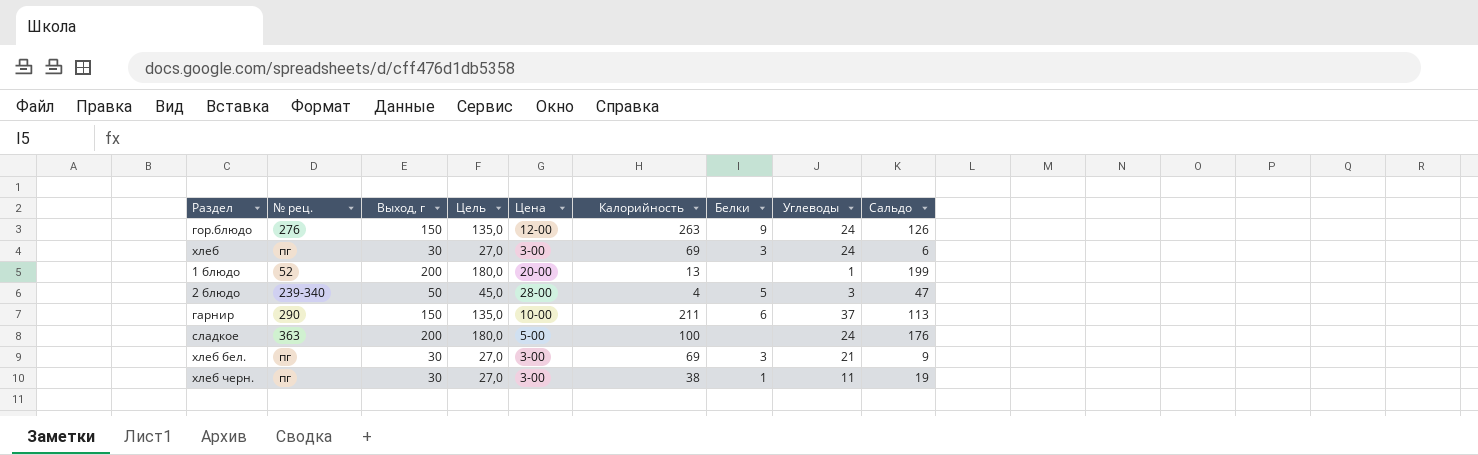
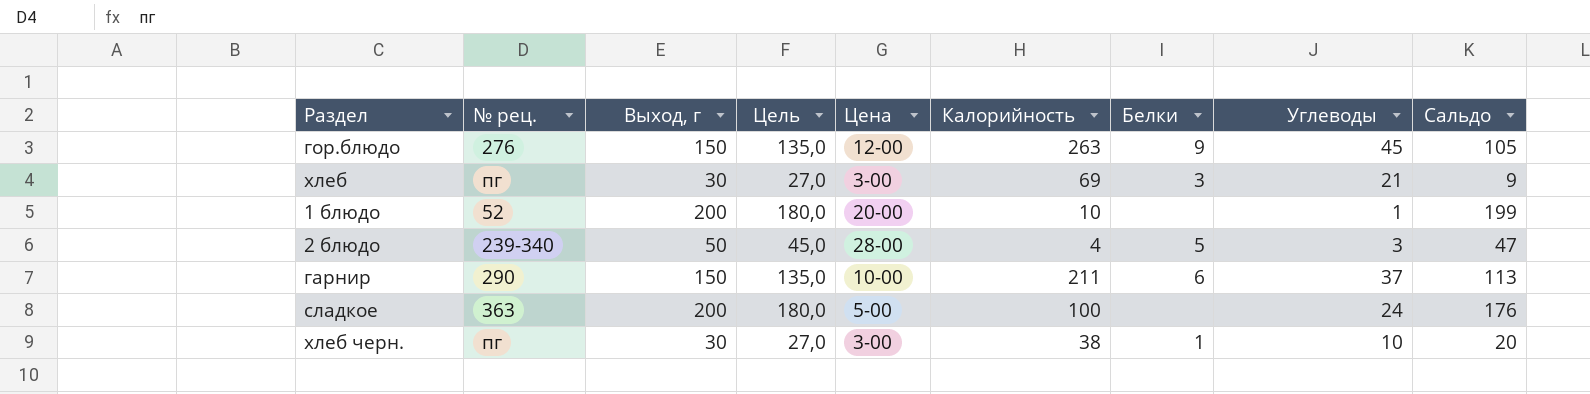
row хлеб бел.: пг | 30 | 27,0 | 3-00 | 69 | 3 | 21 | 9 -> none
гор.блюдо | Углеводы: 24 -> 45
гор.блюдо | Сальдо: 126 -> 105
хлеб | Углеводы: 24 -> 21
хлеб | Сальдо: 6 -> 9
1 блюдо | Калорийность: 13 -> 10
хлеб черн. | Углеводы: 11 -> 10
хлеб черн. | Сальдо: 19 -> 20

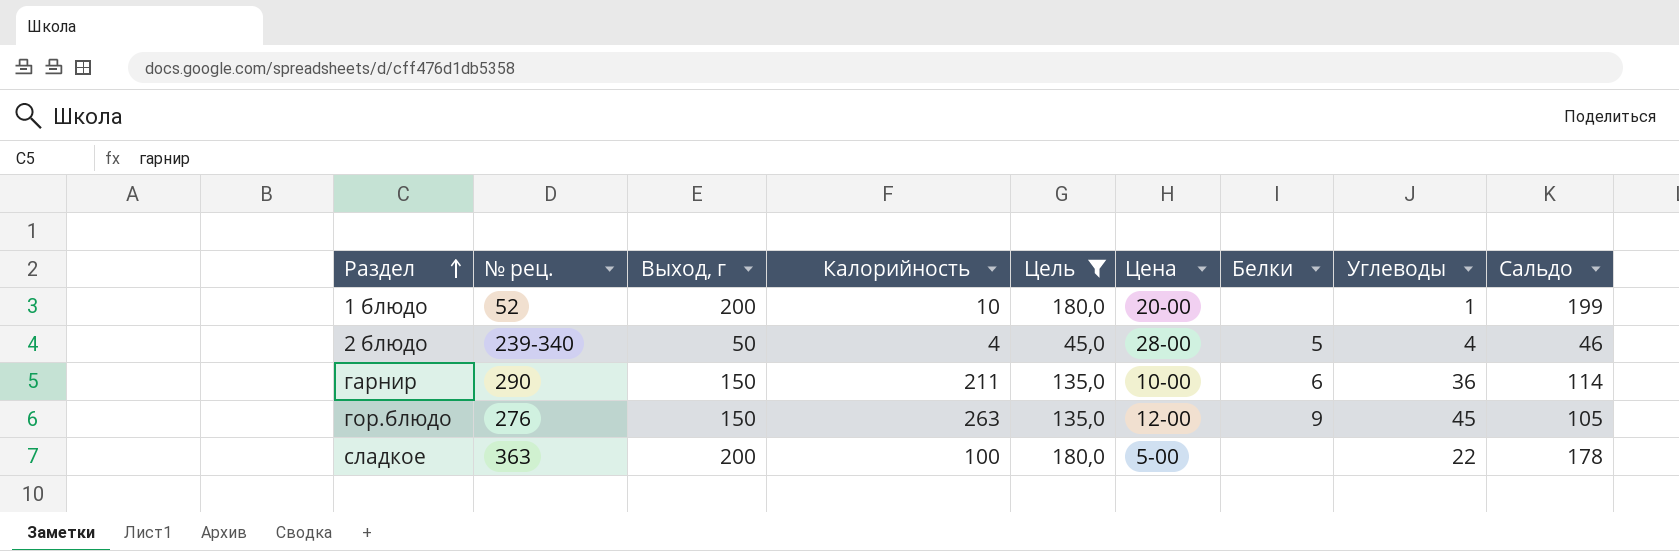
filter: none -> Цель != 27,0
row order: none -> Раздел ascending
column Калорийность | position: 6 -> 4
2 блюдо | Углеводы: 3 -> 4
2 блюдо | Сальдо: 47 -> 46
гарнир | Углеводы: 37 -> 36
гарнир | Сальдо: 113 -> 114
сладкое | Углеводы: 24 -> 22
сладкое | Сальдо: 176 -> 178

